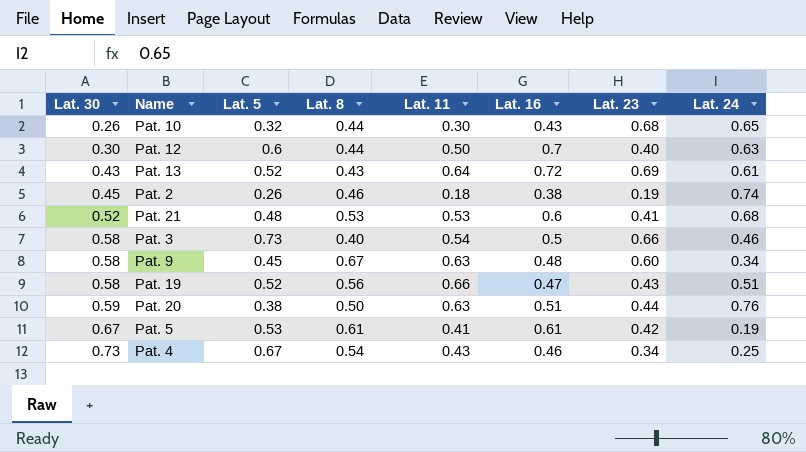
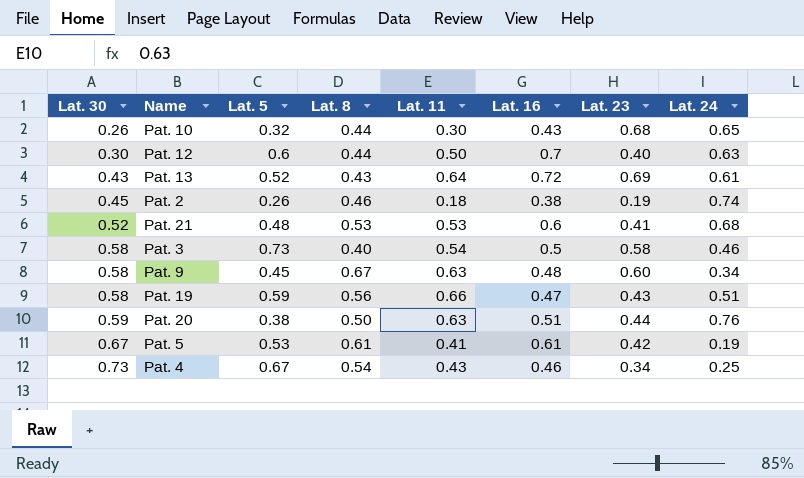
Pat. 3 | Lat. 23: 0.66 -> 0.58
Pat. 19 | Lat. 5: 0.52 -> 0.59

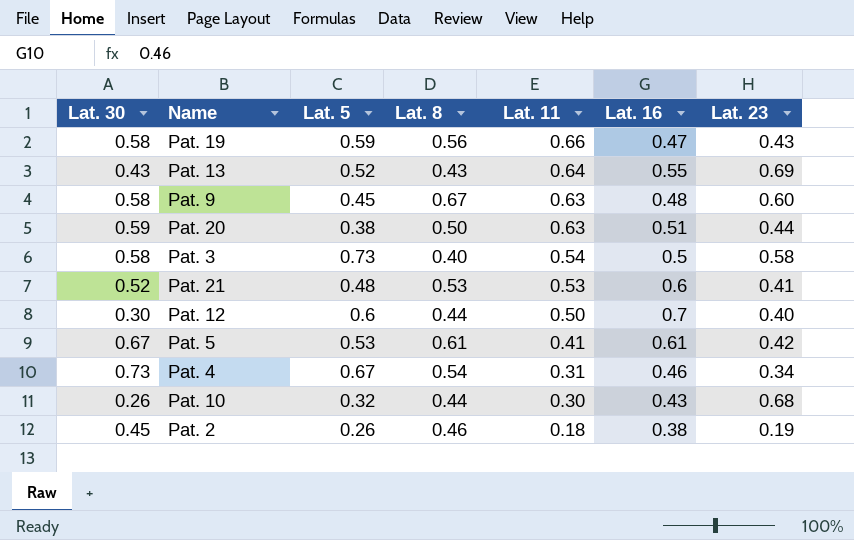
row order: Lat. 30 ascending -> Lat. 11 descending
column Lat. 24 | position: 8 -> none
Pat. 13 | Lat. 16: 0.72 -> 0.55
Pat. 4 | Lat. 11: 0.43 -> 0.31

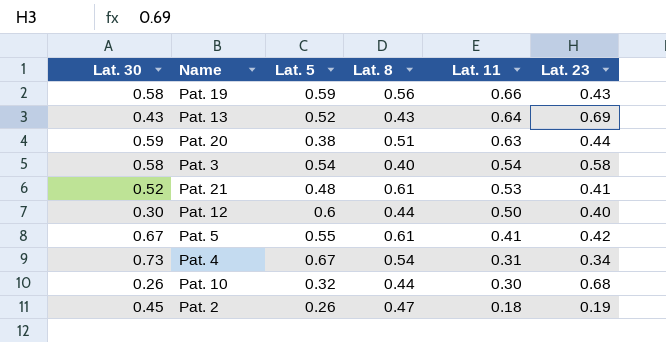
column Lat. 16 | position: 6 -> none
row Pat. 9: 0.58 | 0.45 | 0.67 | 0.63 | 0.48 | 0.60 -> none
Pat. 20 | Lat. 8: 0.50 -> 0.51
Pat. 3 | Lat. 5: 0.73 -> 0.54
Pat. 21 | Lat. 8: 0.53 -> 0.61
Pat. 5 | Lat. 5: 0.53 -> 0.55
Pat. 2 | Lat. 8: 0.46 -> 0.47

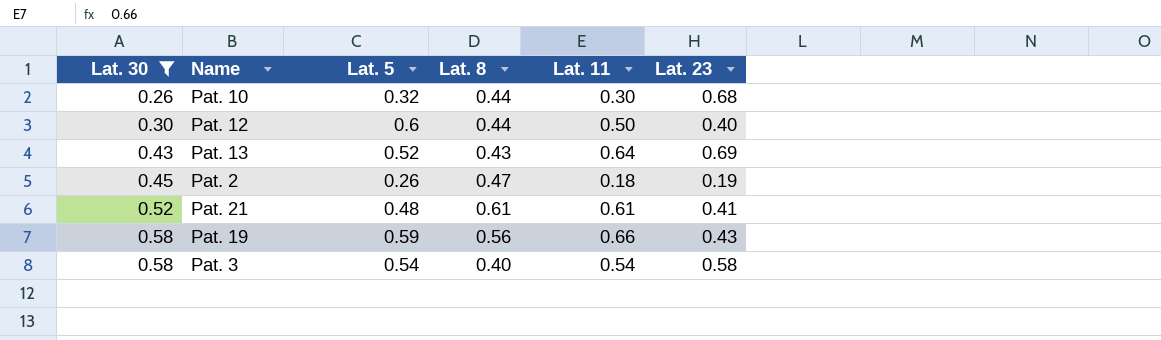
filter: none -> Lat. 30 <= 0.58
row order: Lat. 11 descending -> Lat. 30 ascending
Pat. 21 | Lat. 11: 0.53 -> 0.61

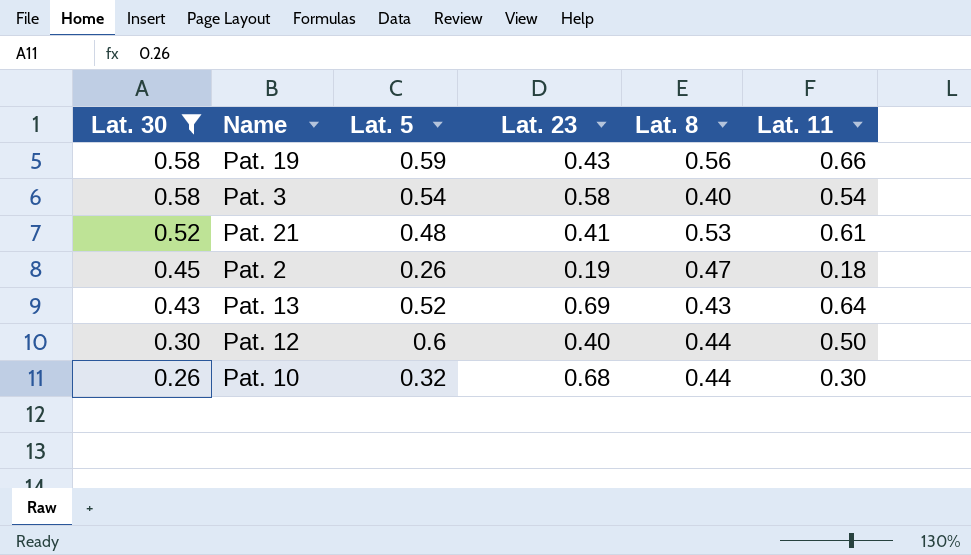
row order: Lat. 30 ascending -> Lat. 30 descending
column Lat. 23 | position: 6 -> 4
Pat. 21 | Lat. 8: 0.61 -> 0.53

